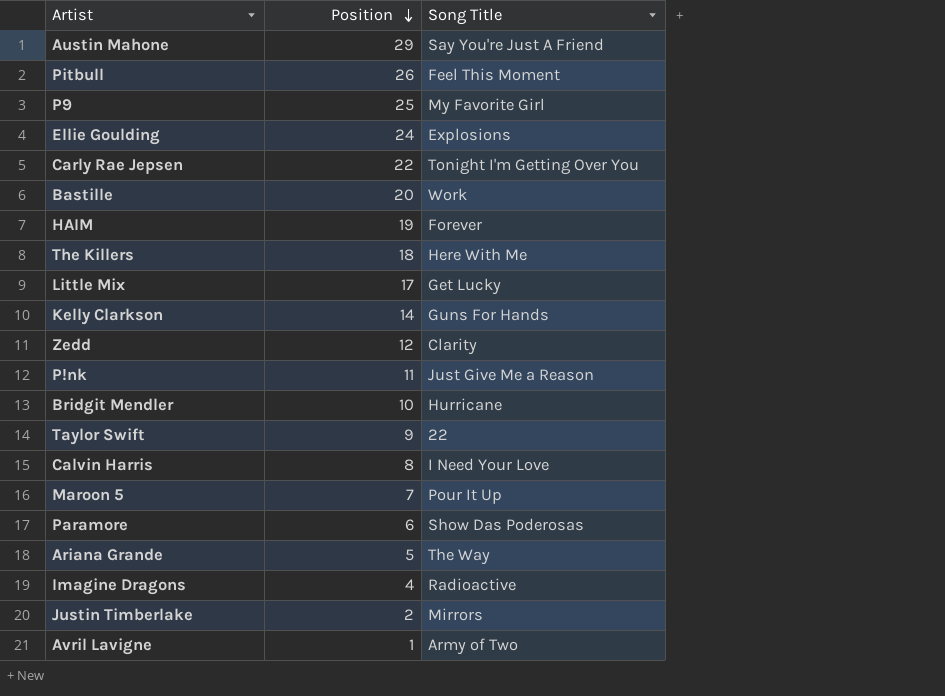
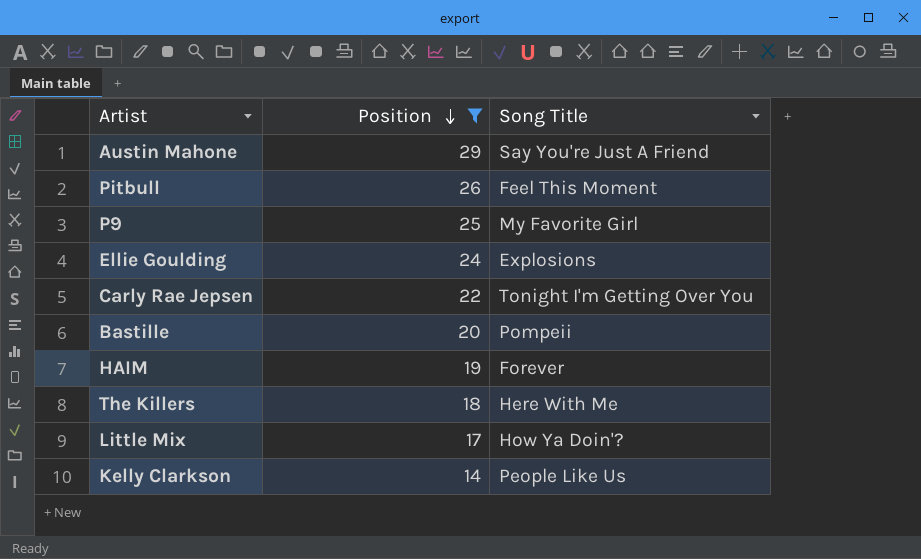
filter: none -> Position >= 14
Bastille | Song Title: Work -> Pompeii
Little Mix | Song Title: Get Lucky -> How Ya Doin'?
Kelly Clarkson | Song Title: Guns For Hands -> People Like Us

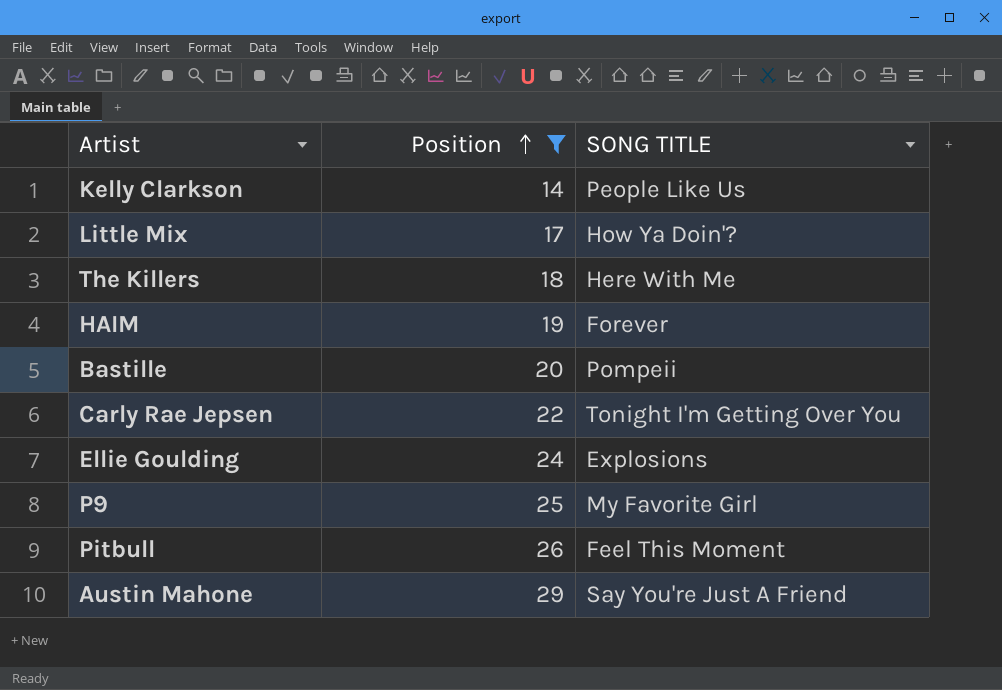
row order: Position descending -> Position ascending
column name: Song Title -> SONG TITLE

